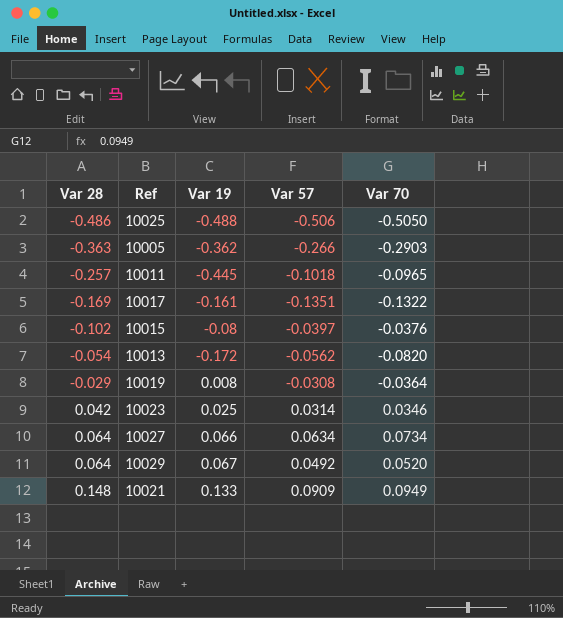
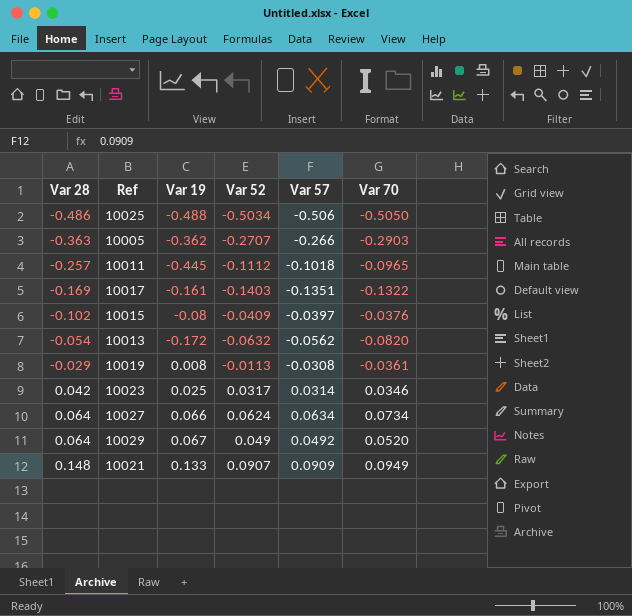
column Var 52 | position: none -> 4
10019 | Var 70: -0.0364 -> -0.0361

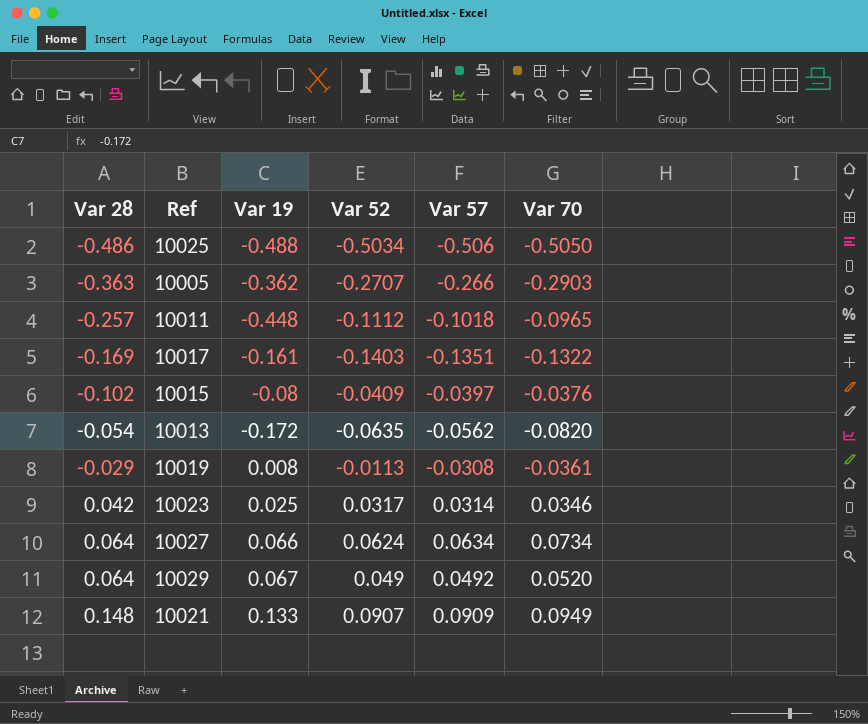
10011 | Var 19: -0.445 -> -0.448
10013 | Var 52: -0.0632 -> -0.0635

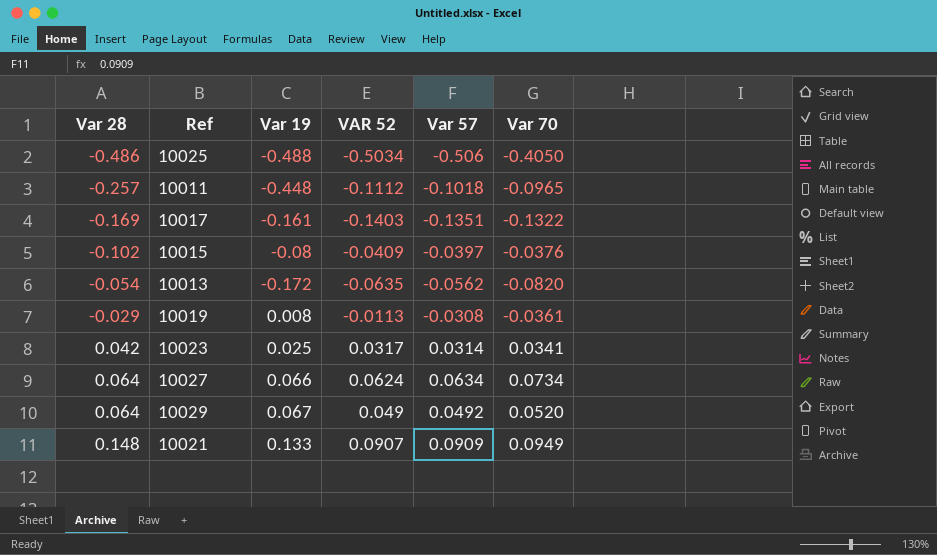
column name: Var 52 -> VAR 52
row 10005: -0.363 | -0.362 | -0.2707 | -0.266 | -0.2903 -> none
10025 | Var 70: -0.5050 -> -0.4050
10023 | Var 70: 0.0346 -> 0.0341

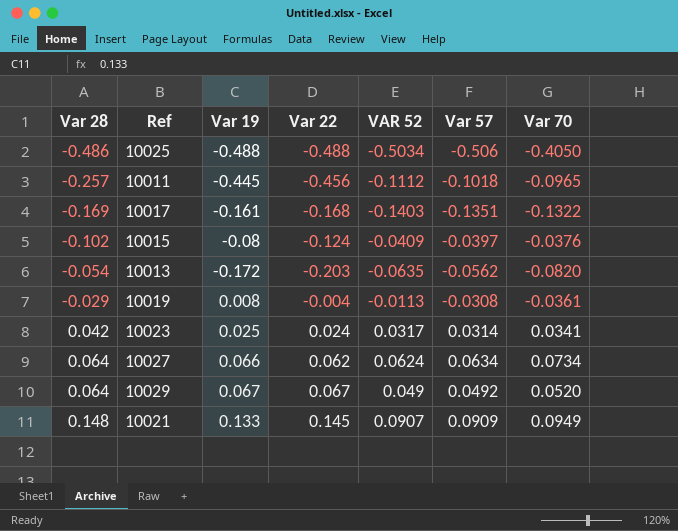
column Var 22 | position: none -> 4
10011 | Var 19: -0.448 -> -0.445

